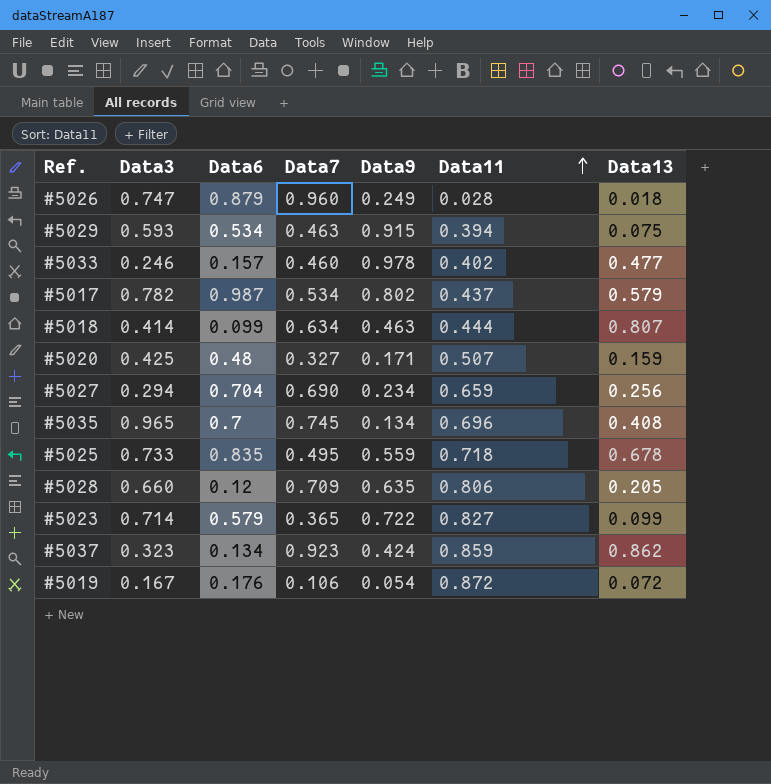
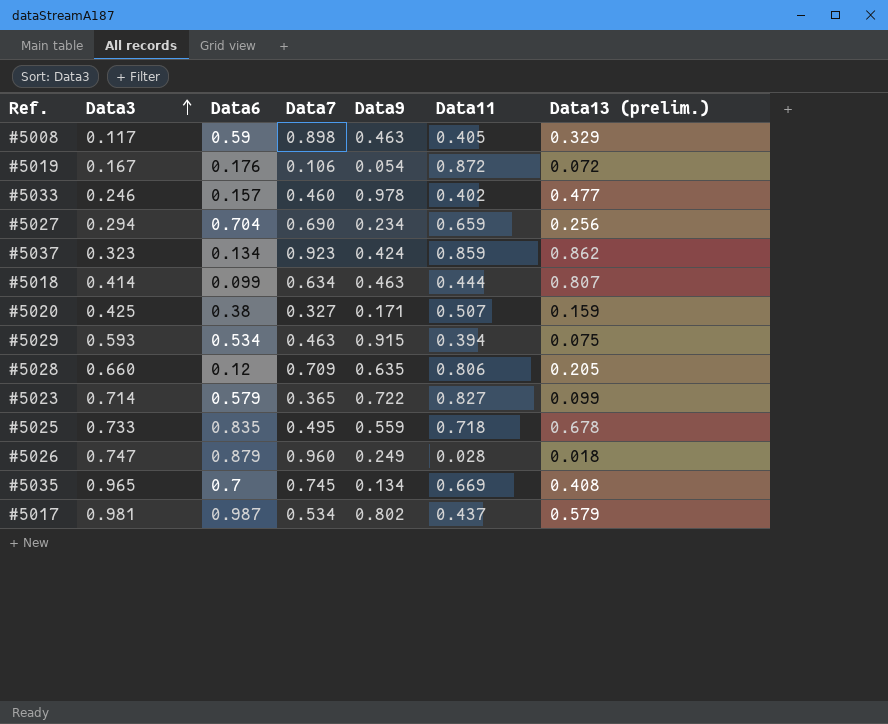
row order: Data11 ascending -> Data3 ascending
column name: Data13 -> Data13 (prelim.)
row #5008: none -> 0.117 | 0.59 | 0.898 | 0.463 | 0.405 | 0.329
#5020 | Data6: 0.48 -> 0.38
#5035 | Data11: 0.696 -> 0.669
#5017 | Data3: 0.782 -> 0.981

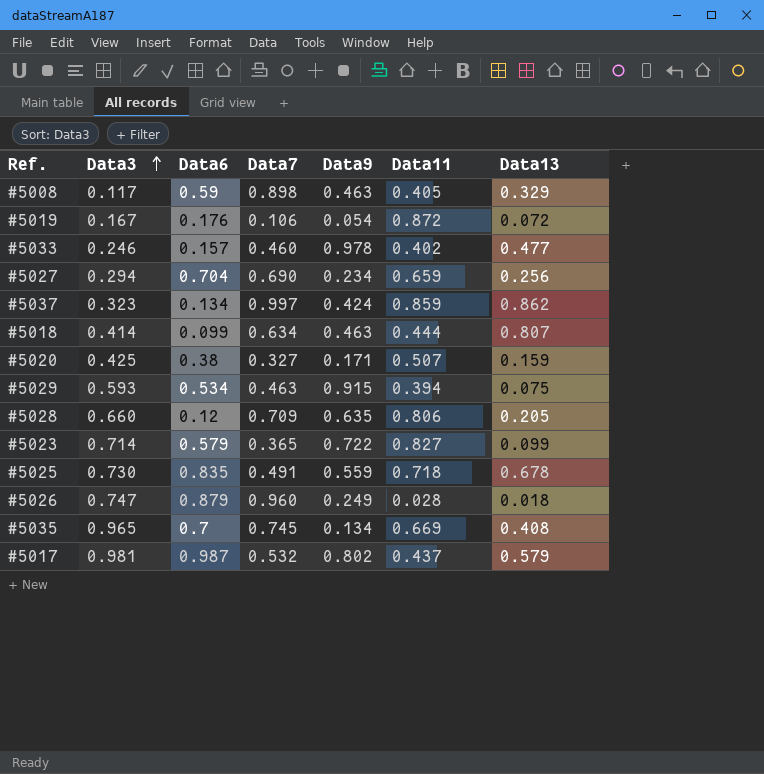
column name: Data13 (prelim.) -> Data13
#5037 | Data7: 0.923 -> 0.997
#5025 | Data3: 0.733 -> 0.730
#5025 | Data7: 0.495 -> 0.491
#5017 | Data7: 0.534 -> 0.532

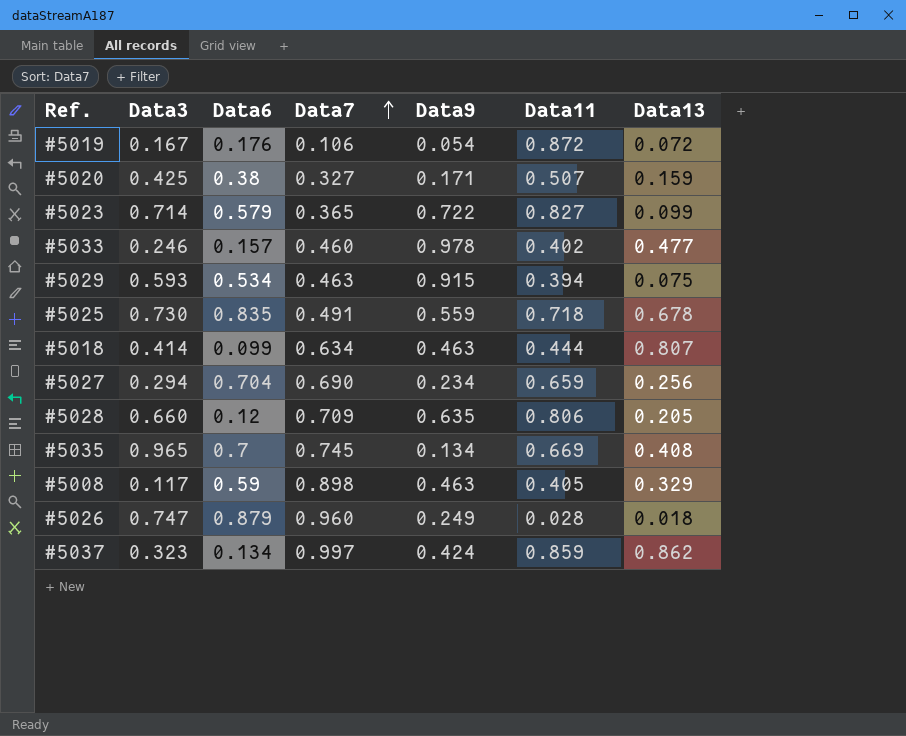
row order: Data3 ascending -> Data7 ascending
row #5017: 0.981 | 0.987 | 0.532 | 0.802 | 0.437 | 0.579 -> none

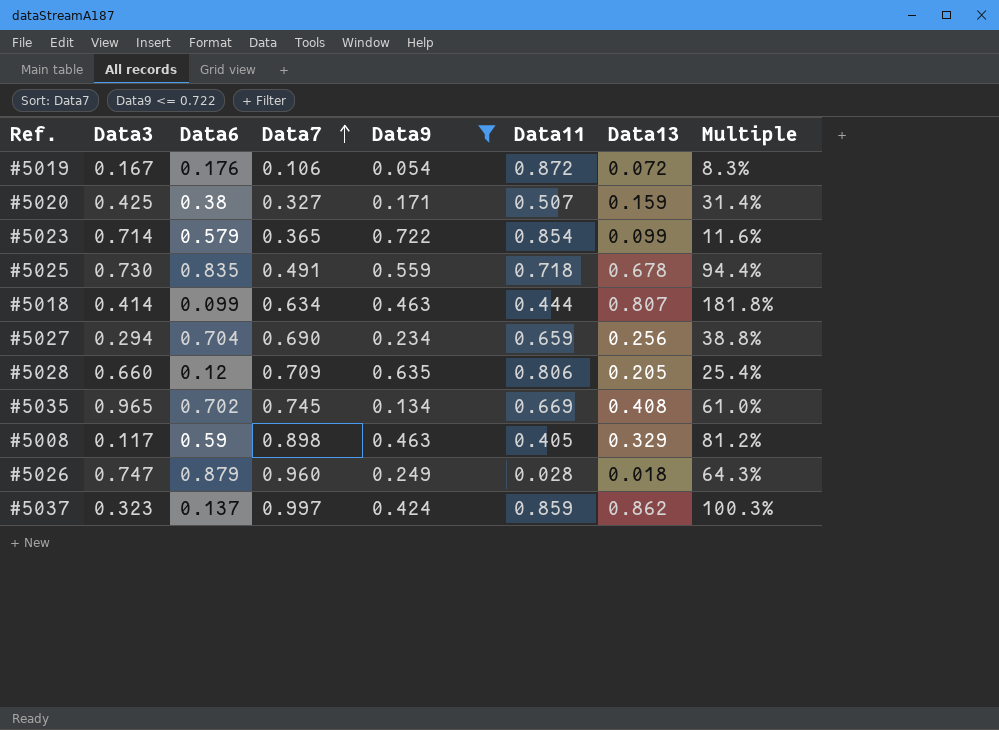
filter: none -> Data9 <= 0.722
column Multiple | formula: none -> [Data13] / [Data11]
#5023 | Data11: 0.827 -> 0.854
#5035 | Data6: 0.7 -> 0.702
#5037 | Data6: 0.134 -> 0.137

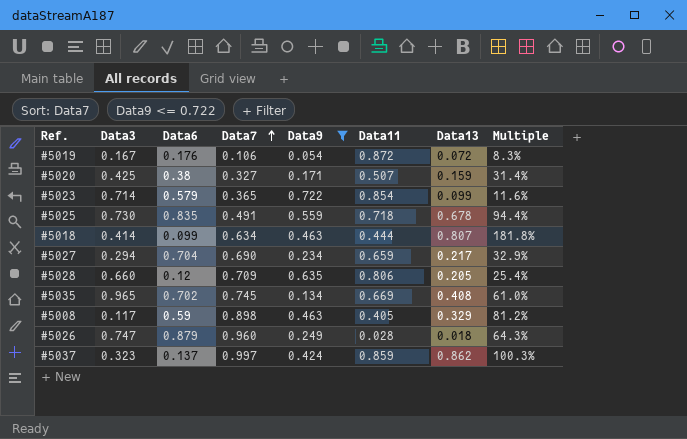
#5027 | Data13: 0.256 -> 0.217
#5027 | Multiple: 38.8% -> 32.9%

